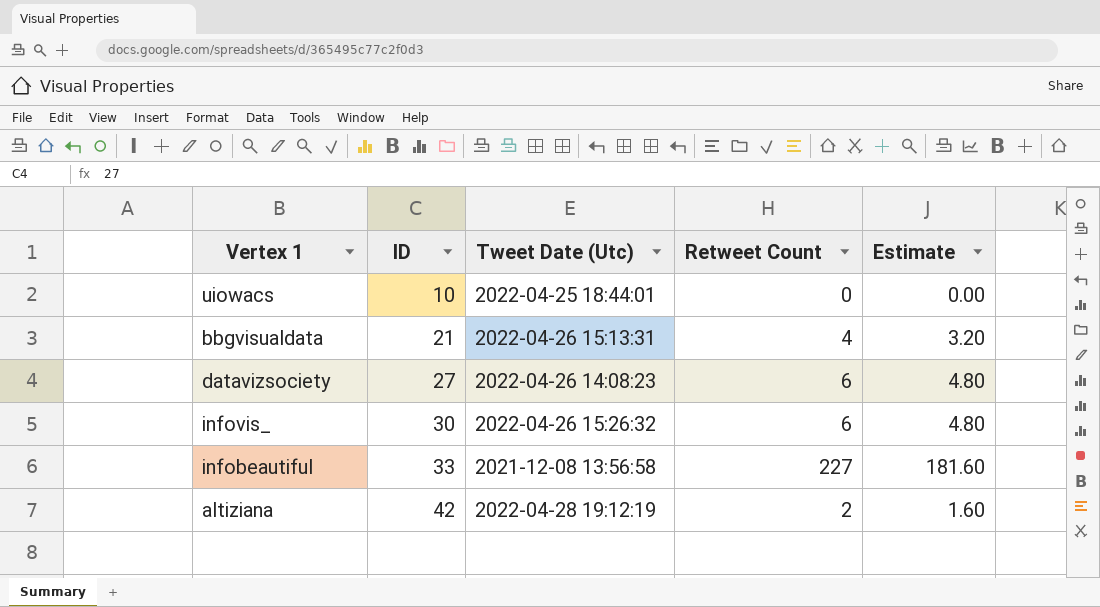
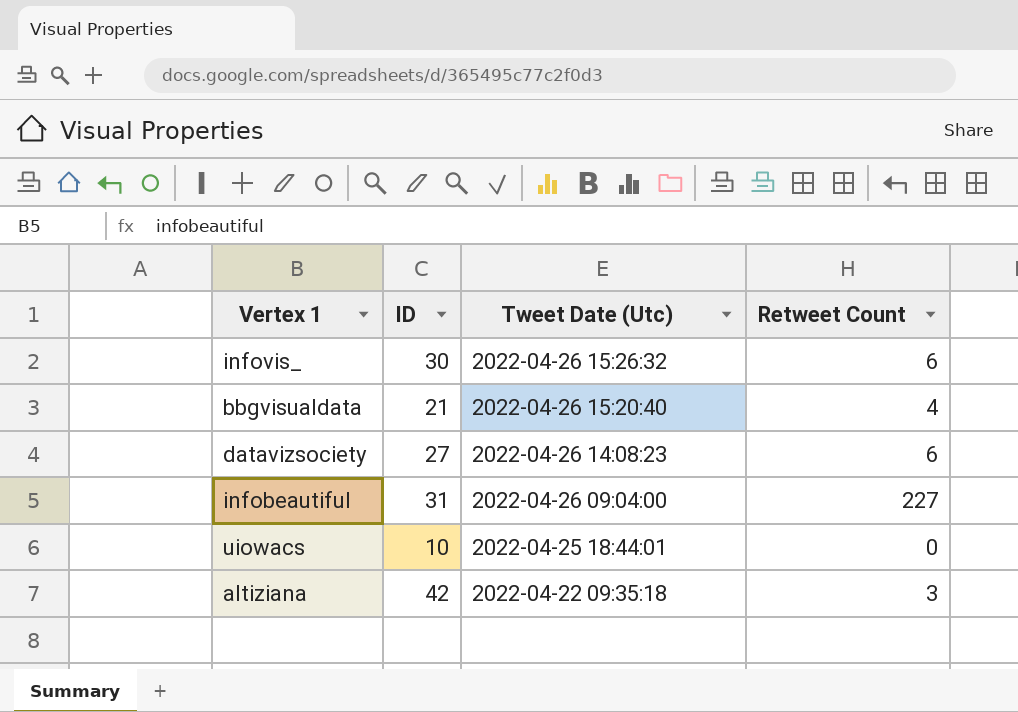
row order: ID ascending -> Tweet Date (Utc) descending
column Estimate | formula: [Retweet Count] * 0.8 -> none
bbgvisualdata | Tweet Date (Utc): 2022-04-26 15:13:31 -> 2022-04-26 15:20:40
infobeautiful | ID: 33 -> 31
infobeautiful | Tweet Date (Utc): 2021-12-08 13:56:58 -> 2022-04-26 09:04:00
altiziana | Tweet Date (Utc): 2022-04-28 19:12:19 -> 2022-04-22 09:35:18
altiziana | Retweet Count: 2 -> 3

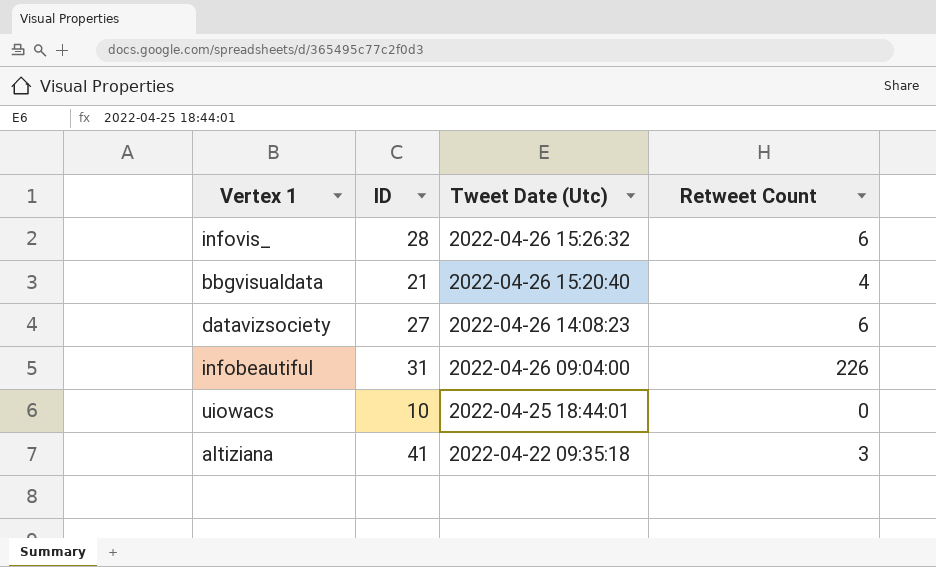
infovis_ | ID: 30 -> 28
infobeautiful | Retweet Count: 227 -> 226
altiziana | ID: 42 -> 41

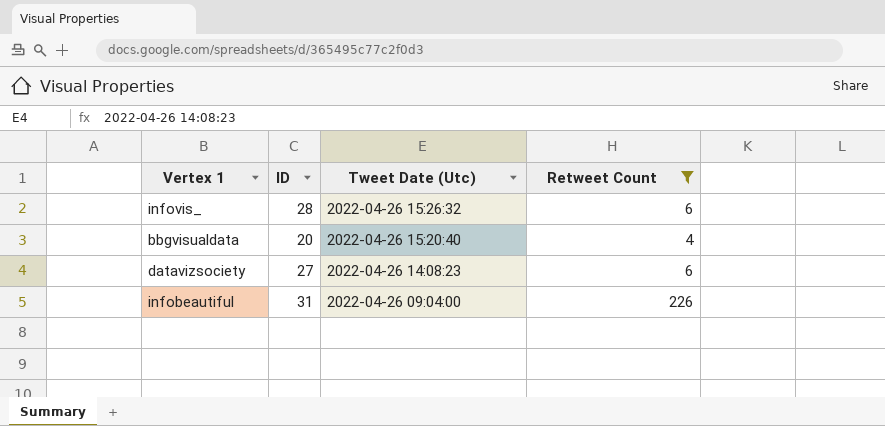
filter: none -> Retweet Count >= 4
bbgvisualdata | ID: 21 -> 20

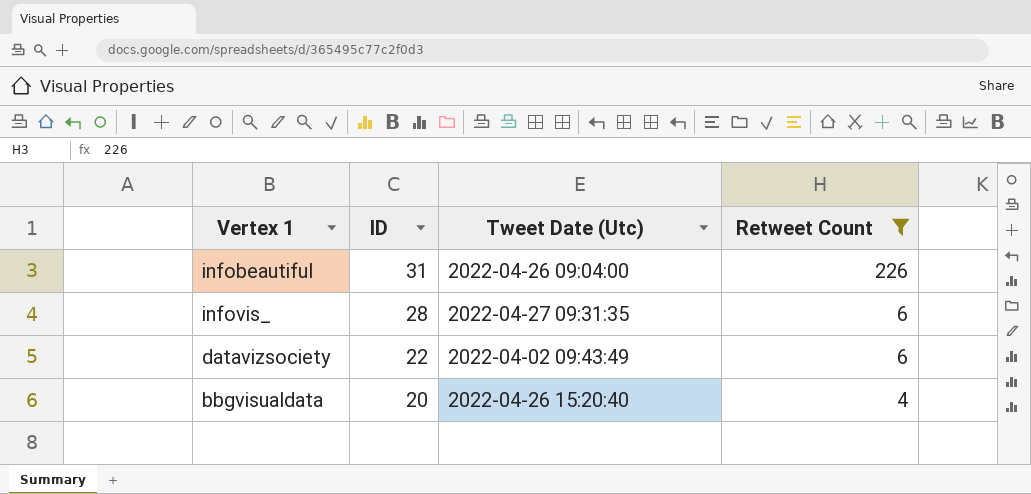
row order: Tweet Date (Utc) descending -> ID descending
infovis_ | Tweet Date (Utc): 2022-04-26 15:26:32 -> 2022-04-27 09:31:35
datavizsociety | ID: 27 -> 22
datavizsociety | Tweet Date (Utc): 2022-04-26 14:08:23 -> 2022-04-02 09:43:49

